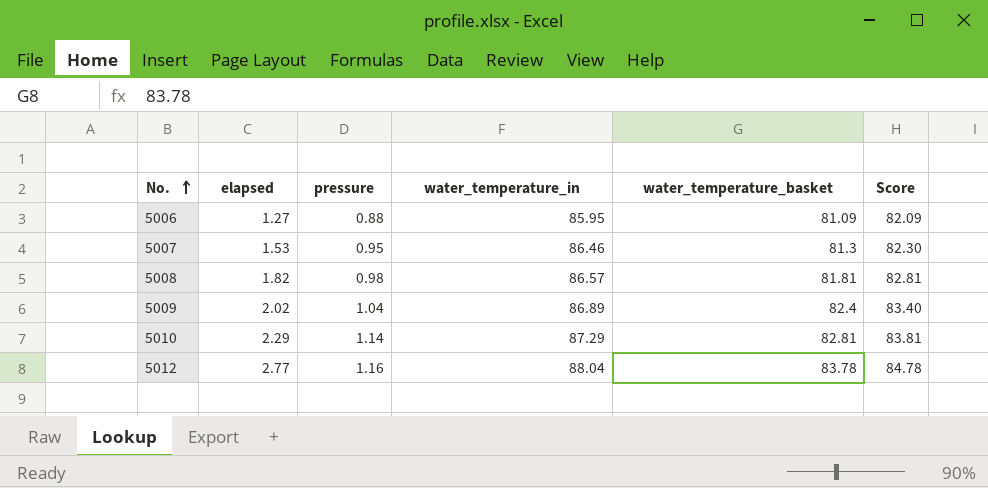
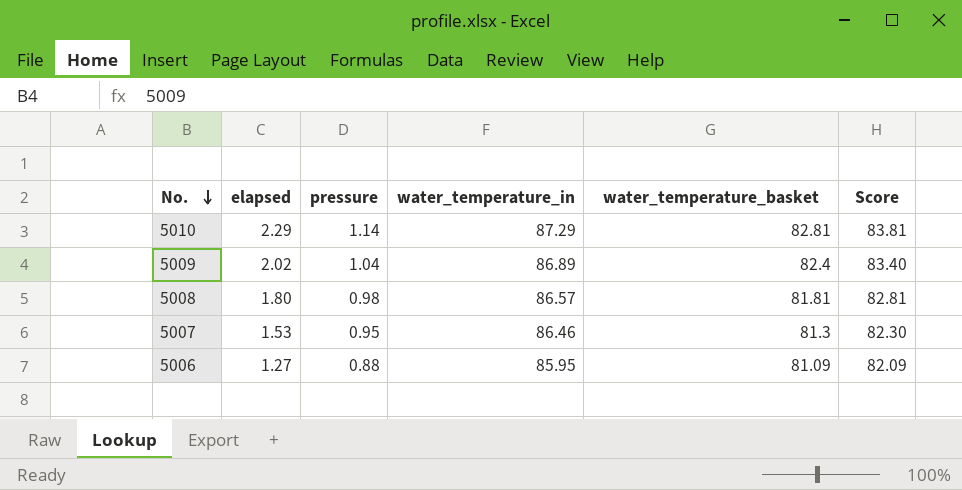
row order: No. ascending -> No. descending
row 5012: 2.77 | 1.16 | 88.04 | 83.78 | 84.78 -> none
5008 | elapsed: 1.82 -> 1.80

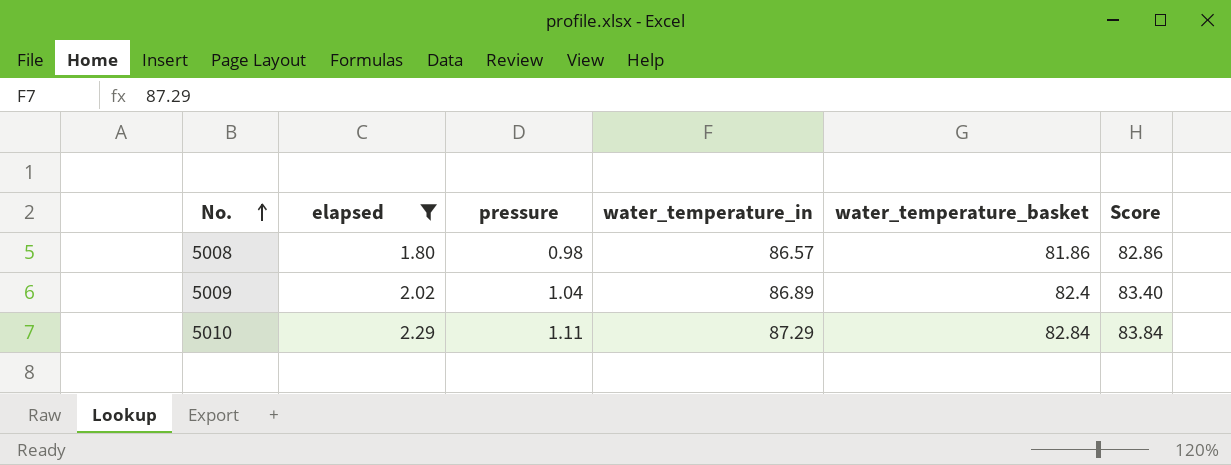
filter: none -> elapsed >= 1.80
row order: No. descending -> No. ascending
5008 | water_temperature_basket: 81.81 -> 81.86
5008 | Score: 82.81 -> 82.86
5010 | pressure: 1.14 -> 1.11
5010 | water_temperature_basket: 82.81 -> 82.84
5010 | Score: 83.81 -> 83.84

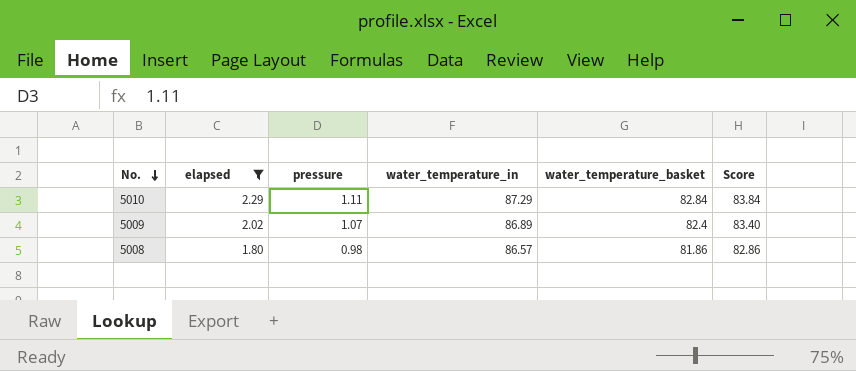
row order: No. ascending -> No. descending
5009 | pressure: 1.04 -> 1.07

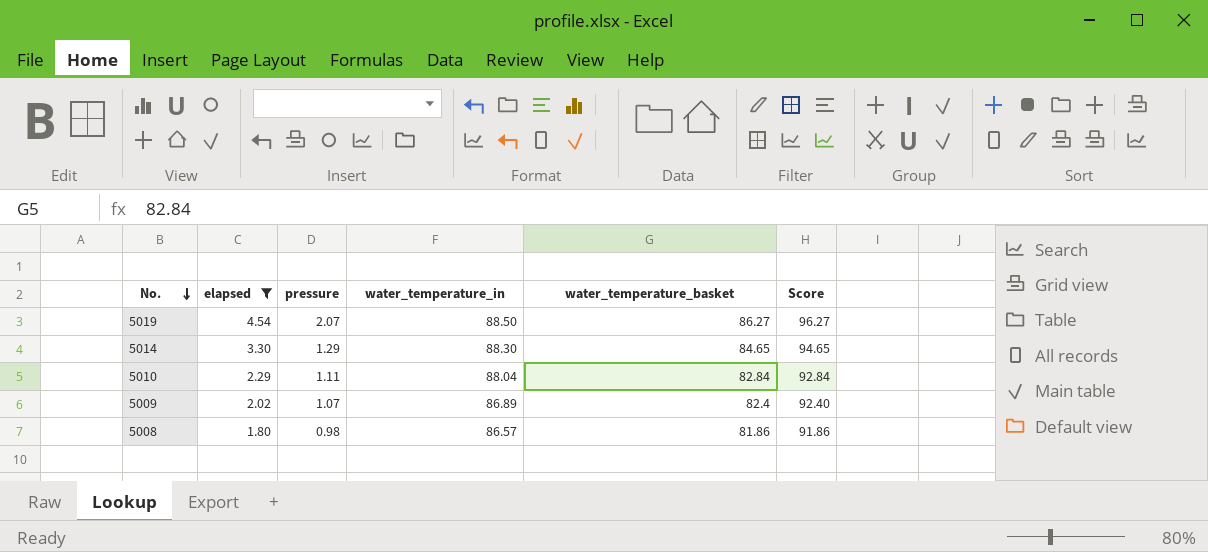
column Score | formula: [water_temperature_basket] + 1 -> [water_temperature_basket] + 10
row 5019: none -> 4.54 | 2.07 | 88.50 | 86.27 | 96.27
row 5014: none -> 3.30 | 1.29 | 88.30 | 84.65 | 94.65
5010 | water_temperature_in: 87.29 -> 88.04

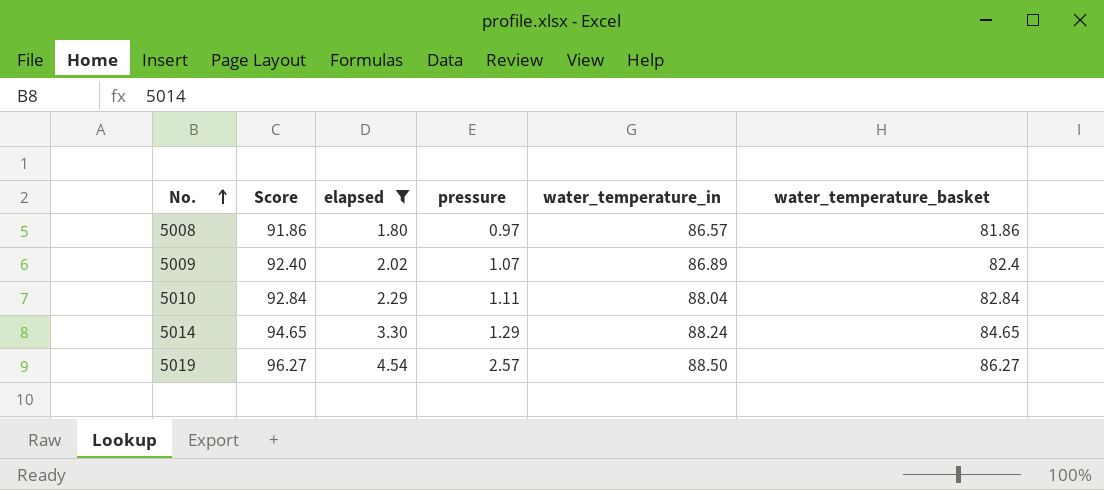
row order: No. descending -> No. ascending
column Score | position: 6 -> 2
5008 | pressure: 0.98 -> 0.97
5014 | water_temperature_in: 88.30 -> 88.24
5019 | pressure: 2.07 -> 2.57

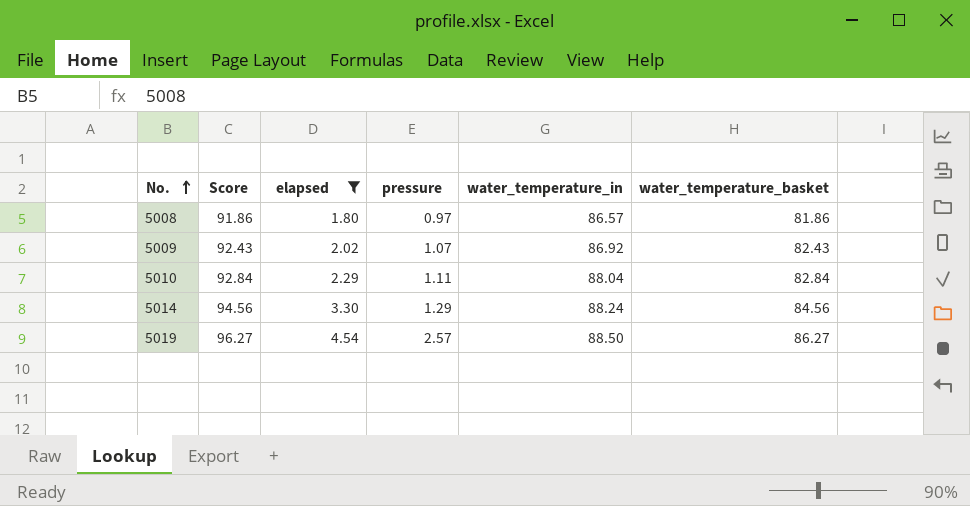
5009 | Score: 92.40 -> 92.43
5009 | water_temperature_in: 86.89 -> 86.92
5009 | water_temperature_basket: 82.4 -> 82.43
5014 | Score: 94.65 -> 94.56
5014 | water_temperature_basket: 84.65 -> 84.56

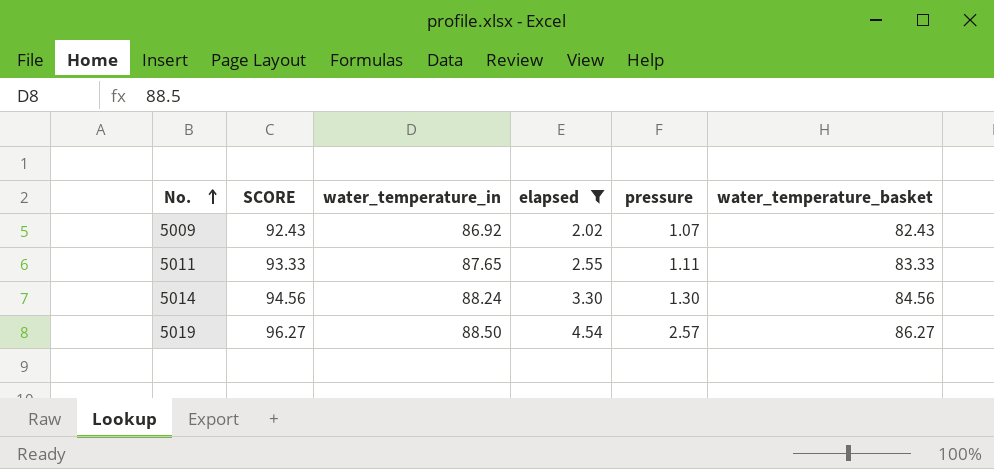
column name: Score -> SCORE
column water_temperature_in | position: 5 -> 3
row 5008: 91.86 | 1.80 | 0.97 | 86.57 | 81.86 -> none
row 5010: 92.84 | 2.29 | 1.11 | 88.04 | 82.84 -> none
row 5011: none -> 93.33 | 87.65 | 2.55 | 1.11 | 83.33
5014 | pressure: 1.29 -> 1.30

